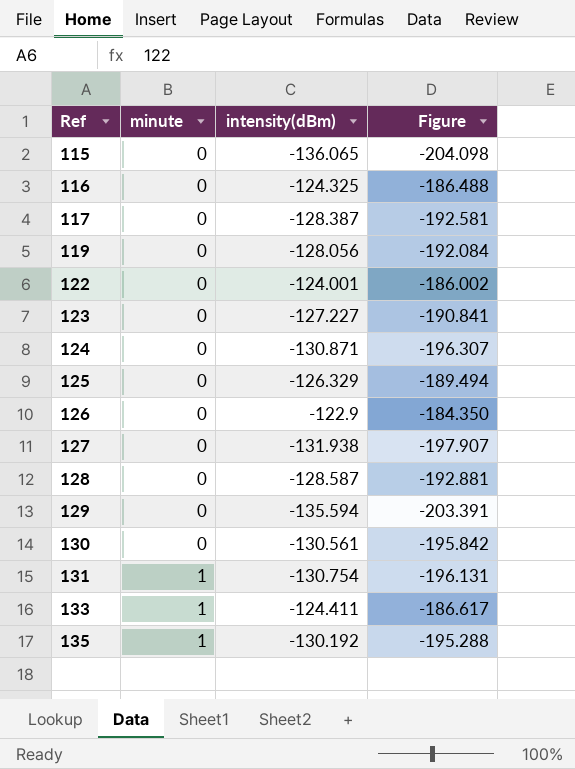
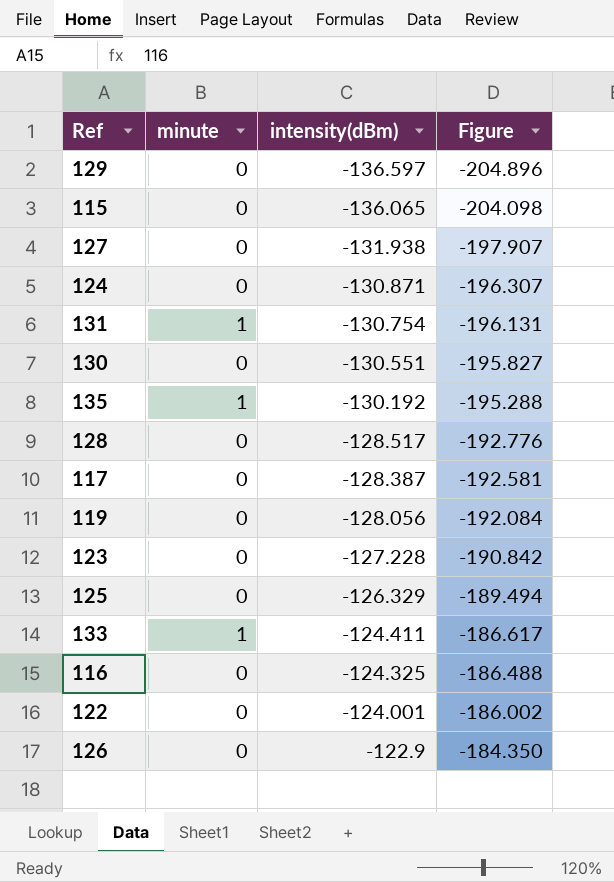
row order: Ref ascending -> intensity(dBm) ascending
129 | intensity(dBm): -135.594 -> -136.597
129 | Figure: -203.391 -> -204.896
130 | intensity(dBm): -130.561 -> -130.551
130 | Figure: -195.842 -> -195.827
128 | intensity(dBm): -128.587 -> -128.517
128 | Figure: -192.881 -> -192.776
123 | intensity(dBm): -127.227 -> -127.228
123 | Figure: -190.841 -> -190.842

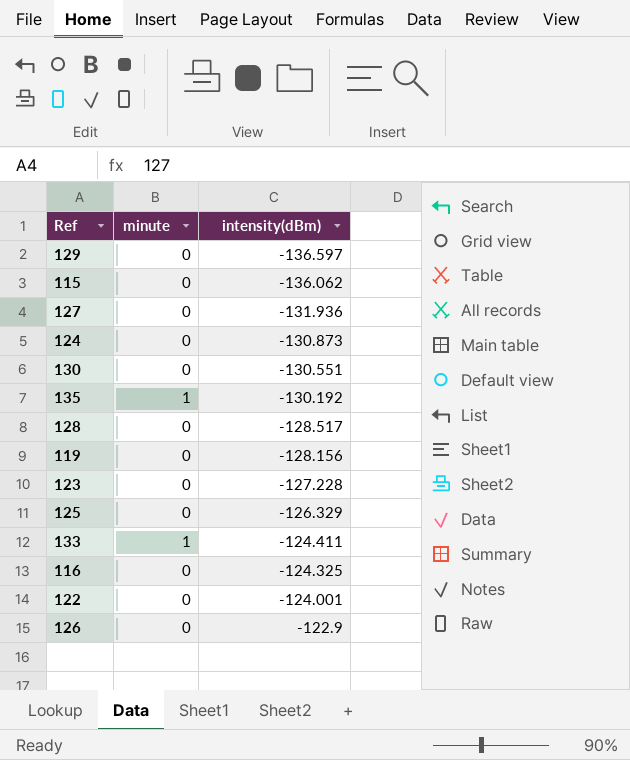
column Figure | formula: [intensity(dBm)] * 1.5 -> none
row 131: 1 | -130.754 | -196.131 -> none
row 117: 0 | -128.387 | -192.581 -> none
115 | intensity(dBm): -136.065 -> -136.062
127 | intensity(dBm): -131.938 -> -131.936
124 | intensity(dBm): -130.871 -> -130.873
119 | intensity(dBm): -128.056 -> -128.156

